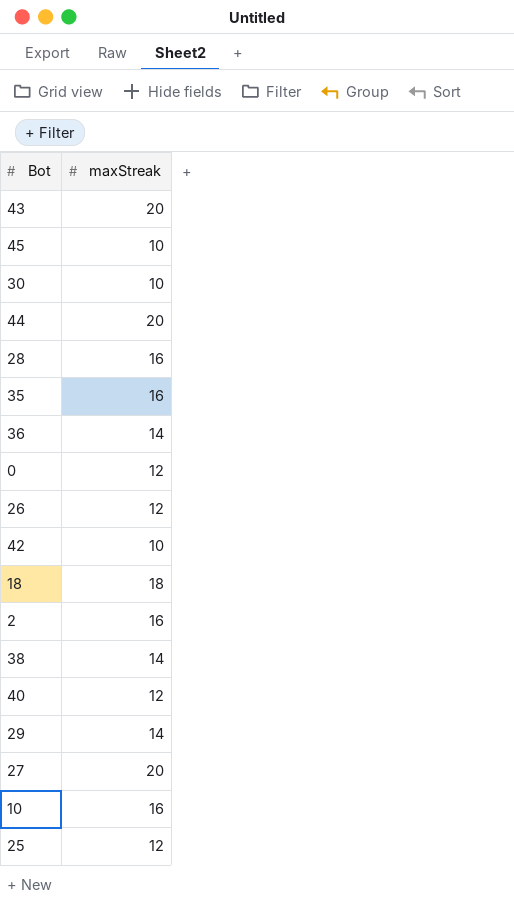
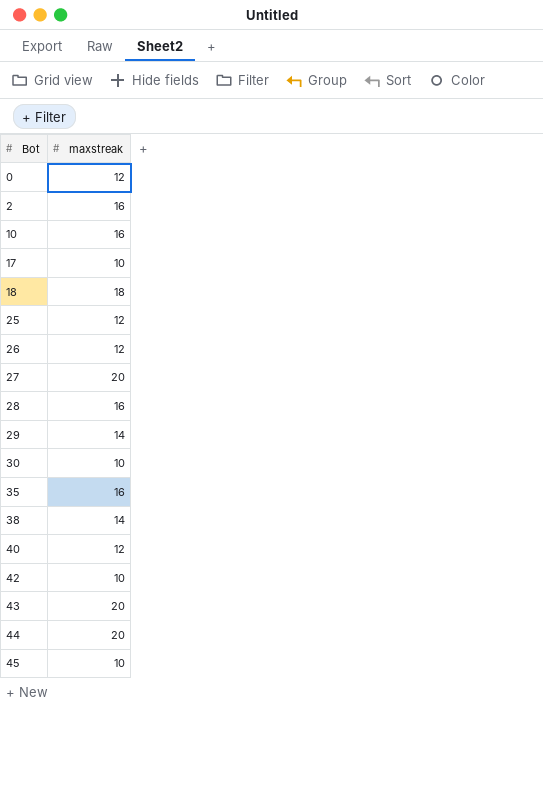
row order: none -> Bot ascending
column name: maxStreak -> maxstreak
row 36: 14 -> none
row 17: none -> 10

